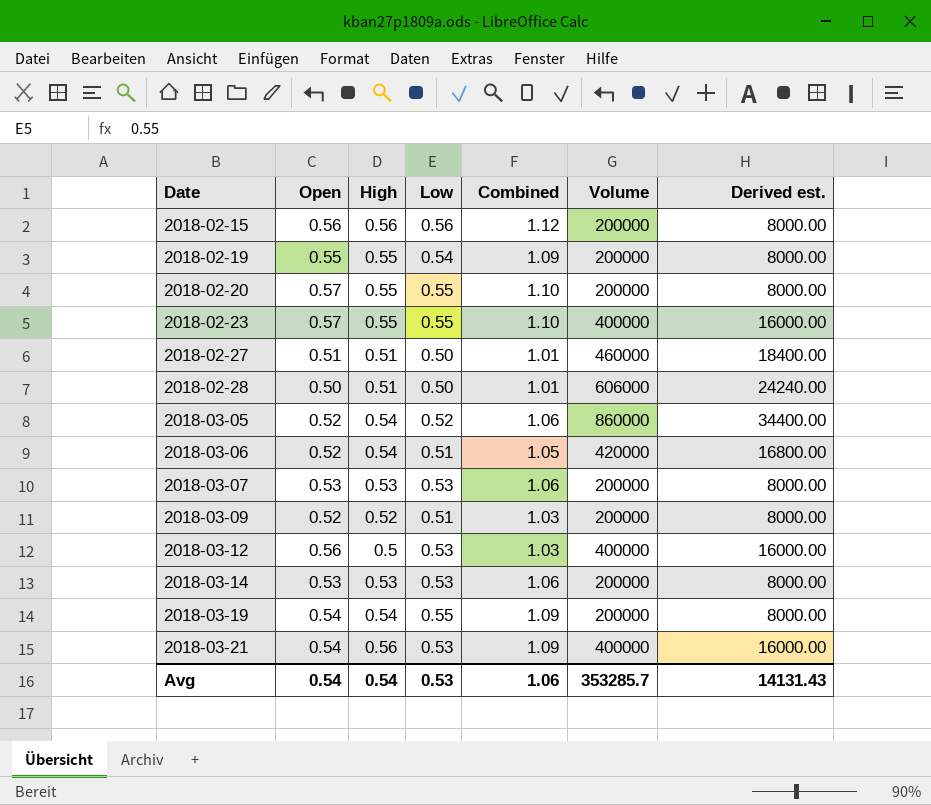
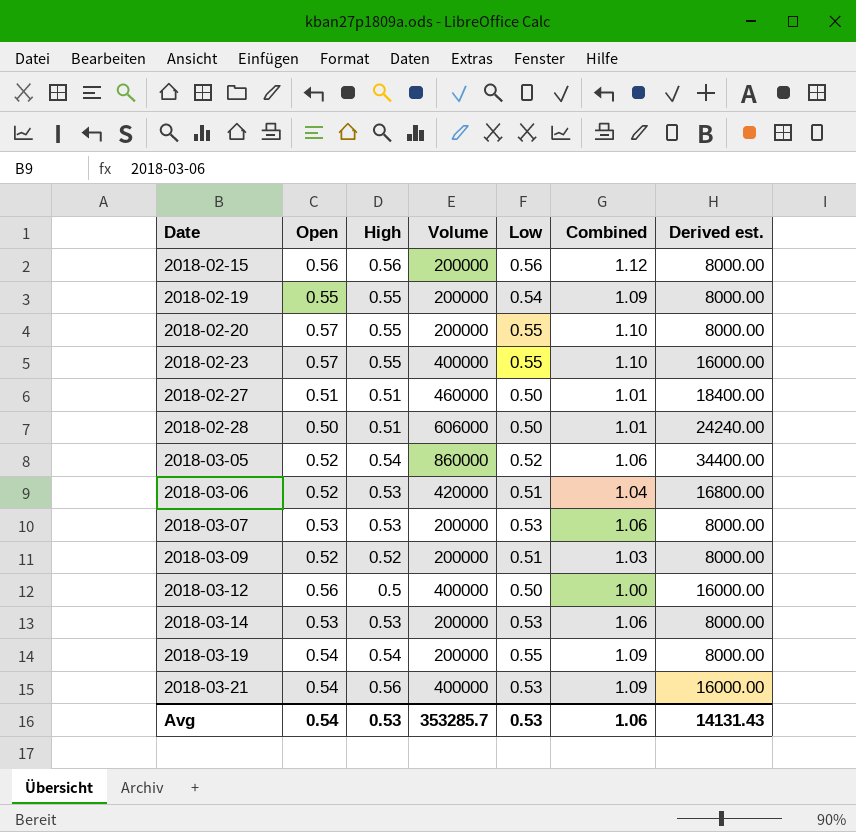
column Volume | position: 6 -> 4
2018-03-06 | High: 0.54 -> 0.53
2018-03-06 | Combined: 1.05 -> 1.04
2018-03-12 | Low: 0.53 -> 0.50
2018-03-12 | Combined: 1.03 -> 1.00
Avg | High: 0.54 -> 0.53

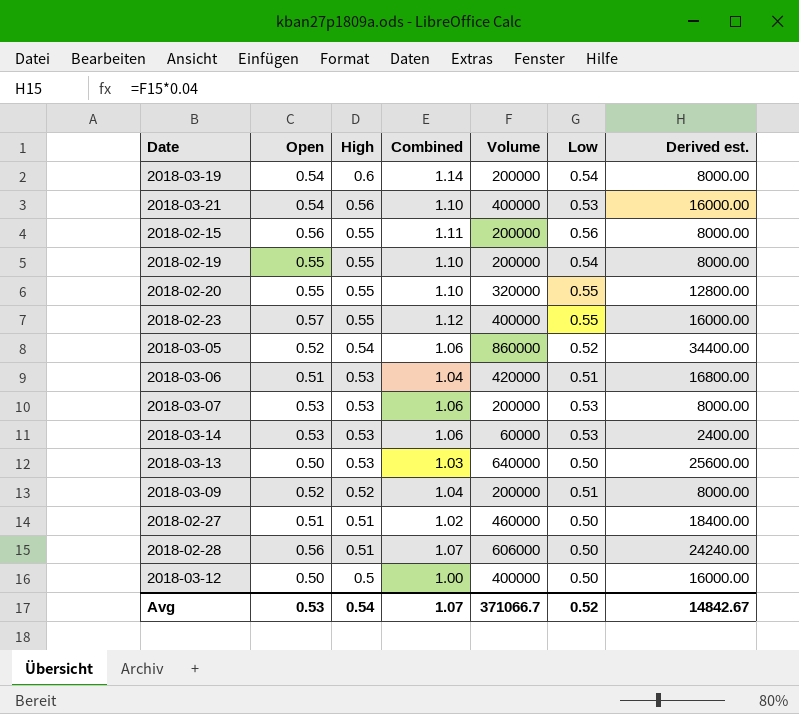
row order: Date ascending -> High descending
column Combined | formula: [High] + [Low] -> [Open] + [High]
column Combined | position: 6 -> 4
2018-03-19 | High: 0.54 -> 0.6
2018-03-19 | Low: 0.55 -> 0.54
2018-02-15 | High: 0.56 -> 0.55
2018-02-20 | Open: 0.57 -> 0.55
2018-02-20 | Volume: 200000 -> 320000
2018-02-20 | Derived est.: 8000.00 -> 12800.00
2018-03-06 | Open: 0.52 -> 0.51
2018-03-14 | Volume: 200000 -> 60000
2018-03-14 | Derived est.: 8000.00 -> 2400.00
row 2018-03-13: none -> 0.50 | 0.53 | 1.03 | 640000 | 0.50 | 25600.00
2018-02-28 | Open: 0.50 -> 0.56
2018-03-12 | Open: 0.56 -> 0.50
Avg | Open: 0.54 -> 0.53
Avg | High: 0.53 -> 0.54
Avg | Combined: 1.06 -> 1.07
Avg | Volume: 353285.7 -> 371066.7
Avg | Low: 0.53 -> 0.52
Avg | Derived est.: 14131.43 -> 14842.67

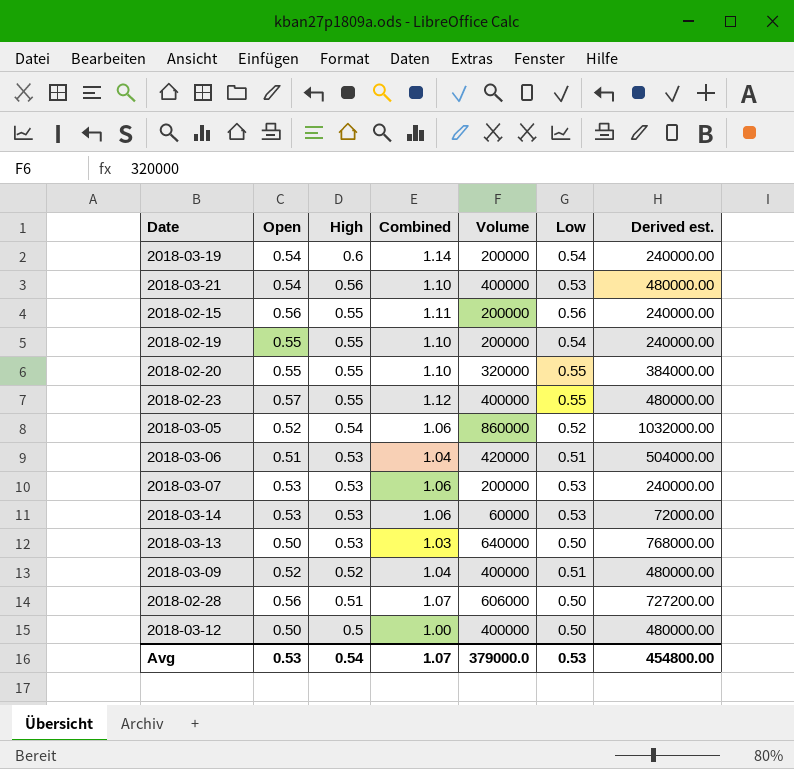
column Derived est. | formula: [Volume] * 0.04 -> [Volume] * 1.2
row 2018-02-27: 0.51 | 0.51 | 1.02 | 460000 | 0.50 | 18400.00 -> none
2018-03-09 | Volume: 200000 -> 400000
Avg | Volume: 371066.7 -> 379000.0
Avg | Low: 0.52 -> 0.53
Avg | Derived est.: 14842.67 -> 454800.00

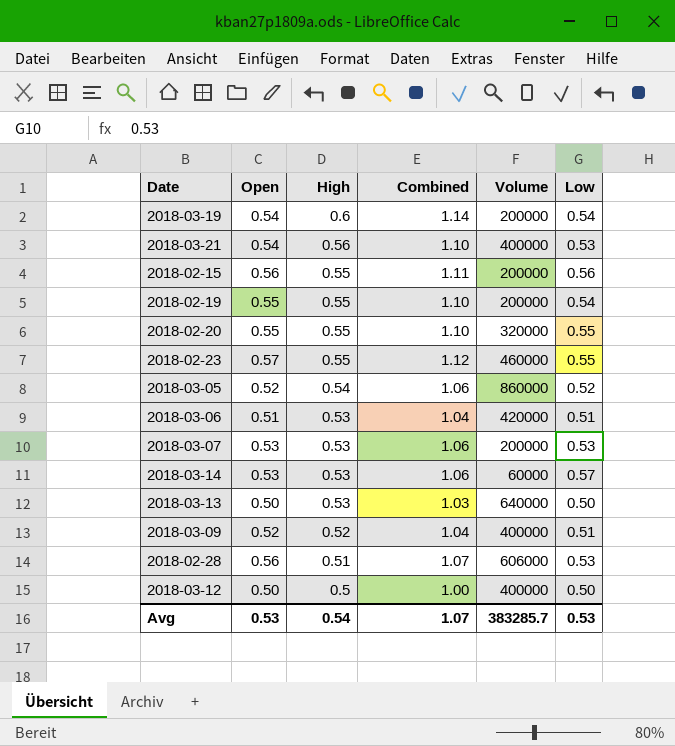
column Derived est. | formula: [Volume] * 1.2 -> none
2018-02-23 | Volume: 400000 -> 460000
2018-03-14 | Low: 0.53 -> 0.57
2018-02-28 | Low: 0.50 -> 0.53
Avg | Volume: 379000.0 -> 383285.7

